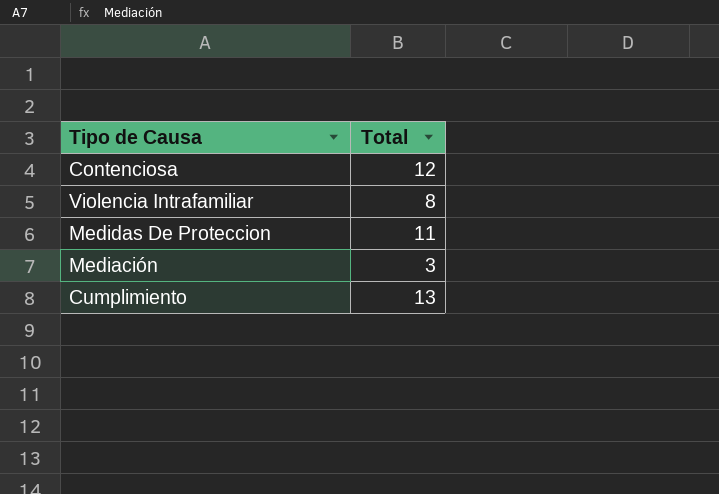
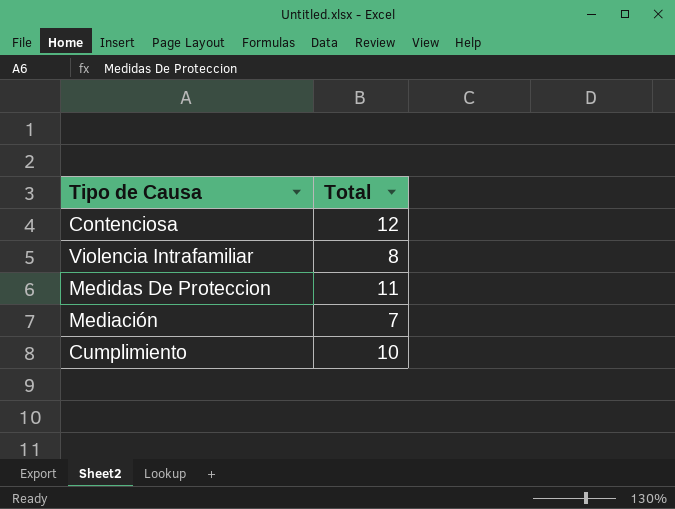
Mediación | Total: 3 -> 7
Cumplimiento | Total: 13 -> 10

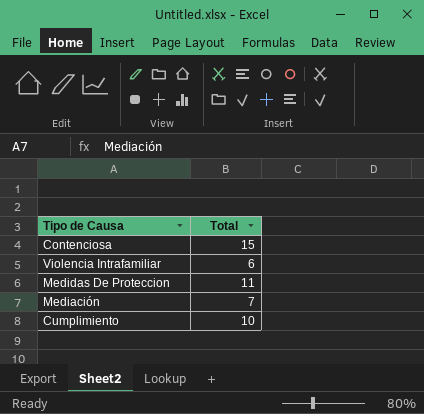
Contenciosa | Total: 12 -> 15
Violencia Intrafamiliar | Total: 8 -> 6

